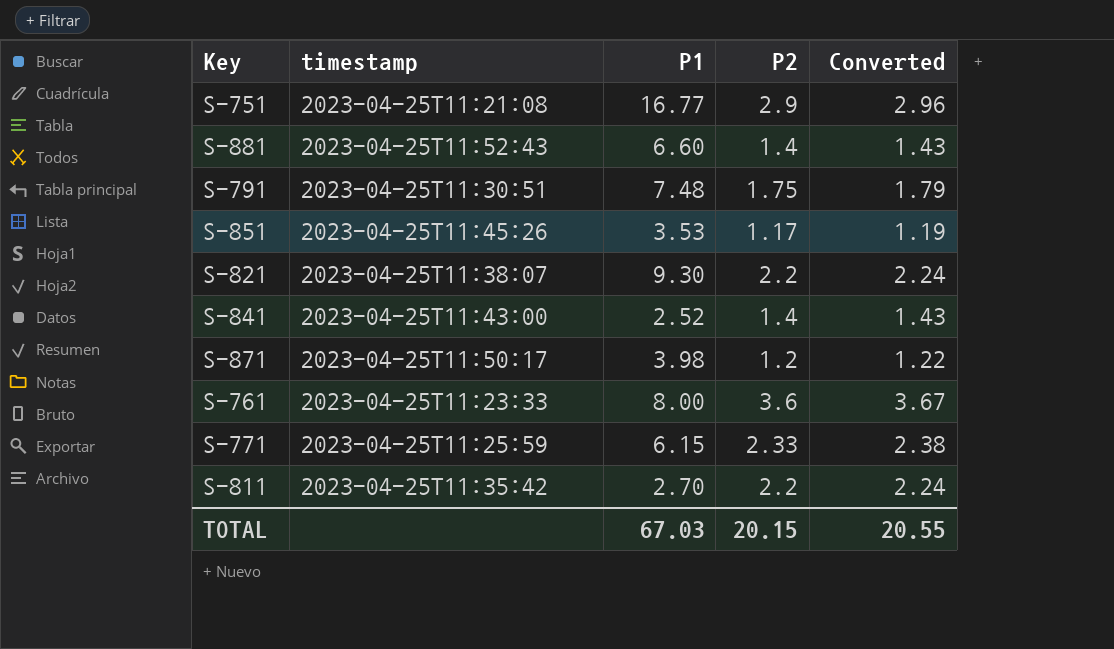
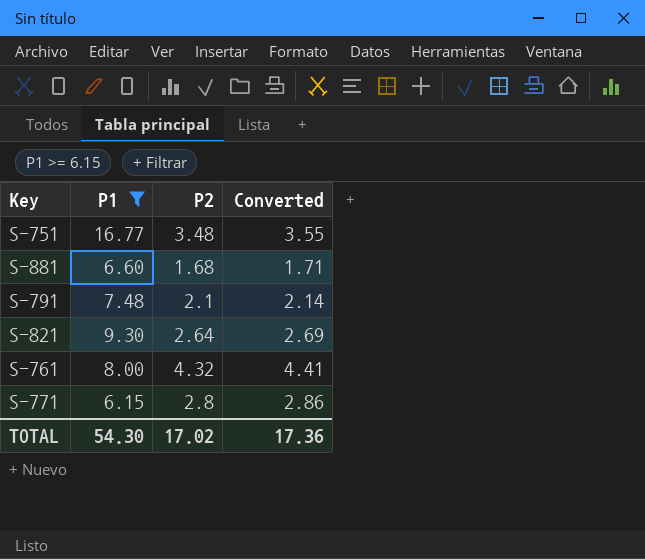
filter: none -> P1 >= 6.15
column timestamp | position: 2 -> none
S-751 | P2: 2.9 -> 3.48
S-751 | Converted: 2.96 -> 3.55
S-881 | P2: 1.4 -> 1.68
S-881 | Converted: 1.43 -> 1.71
S-791 | P2: 1.75 -> 2.1
S-791 | Converted: 1.79 -> 2.14
S-821 | P2: 2.2 -> 2.64
S-821 | Converted: 2.24 -> 2.69
S-761 | P2: 3.6 -> 4.32
S-761 | Converted: 3.67 -> 4.41
S-771 | P2: 2.33 -> 2.8
S-771 | Converted: 2.38 -> 2.86
TOTAL | P1: 67.03 -> 54.30
TOTAL | P2: 20.15 -> 17.02
TOTAL | Converted: 20.55 -> 17.36

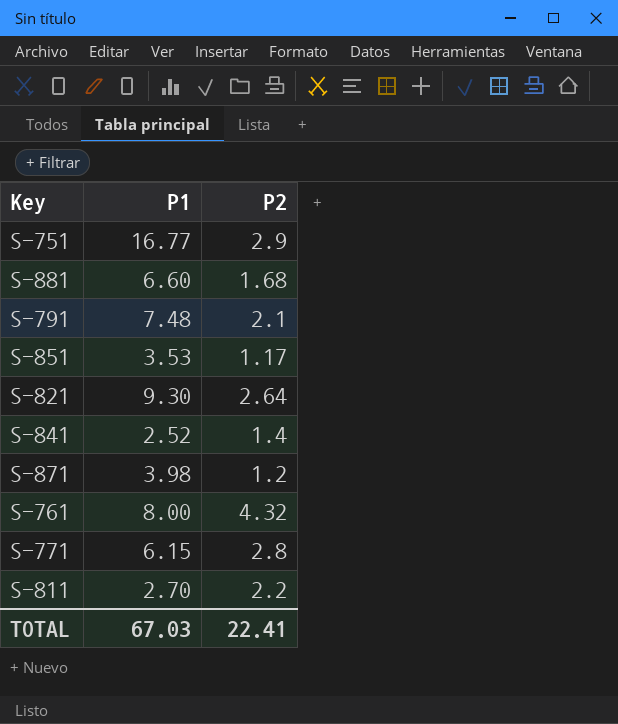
filter: P1 >= 6.15 -> none
column Converted | formula: [P2] * 1.02 -> none
S-751 | P2: 3.48 -> 2.9
TOTAL | P1: 54.30 -> 67.03
TOTAL | P2: 17.02 -> 22.41

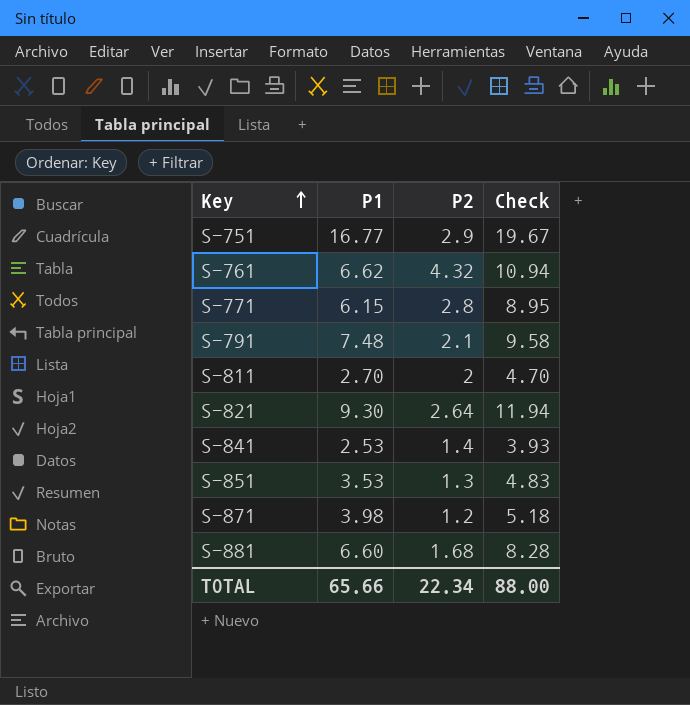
row order: none -> Key ascending
column Check | formula: none -> [P1] + [P2]
S-761 | P1: 8.00 -> 6.62
S-811 | P2: 2.2 -> 2
S-841 | P1: 2.52 -> 2.53
S-851 | P2: 1.17 -> 1.3
TOTAL | P1: 67.03 -> 65.66
TOTAL | P2: 22.41 -> 22.34

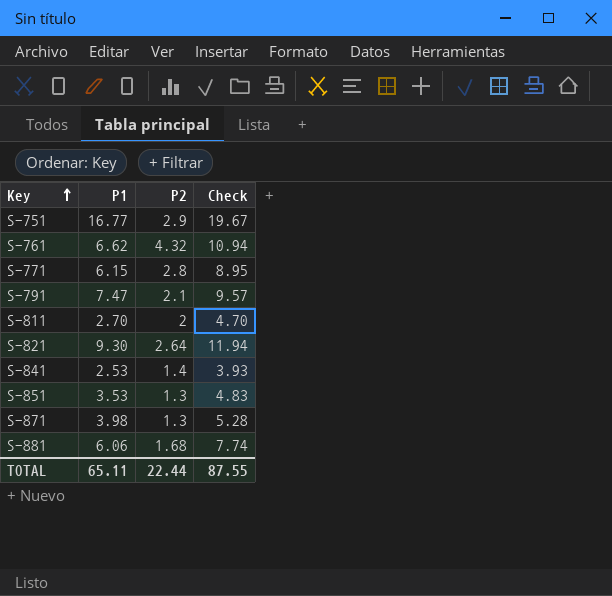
S-791 | P1: 7.48 -> 7.47
S-791 | Check: 9.58 -> 9.57
S-871 | P2: 1.2 -> 1.3
S-871 | Check: 5.18 -> 5.28
S-881 | P1: 6.60 -> 6.06
S-881 | Check: 8.28 -> 7.74
TOTAL | P1: 65.66 -> 65.11
TOTAL | P2: 22.34 -> 22.44
TOTAL | Check: 88.00 -> 87.55

